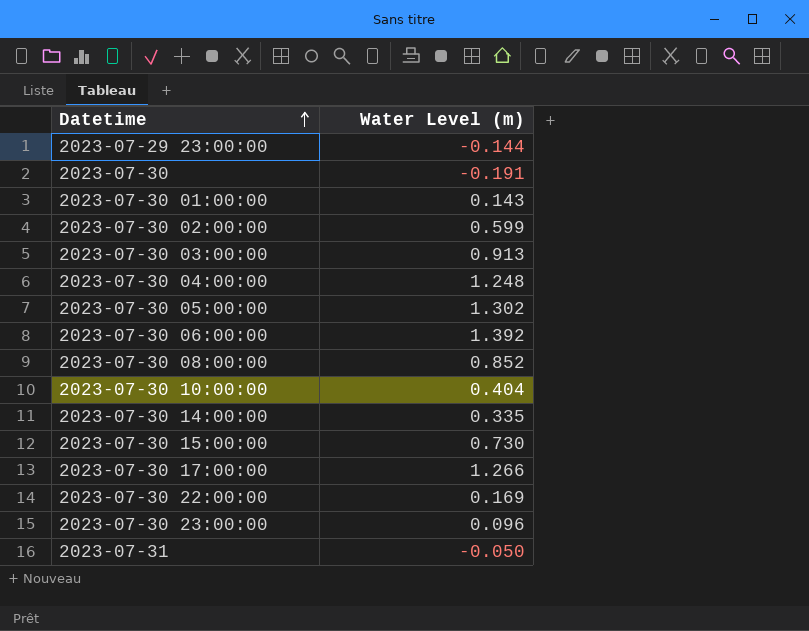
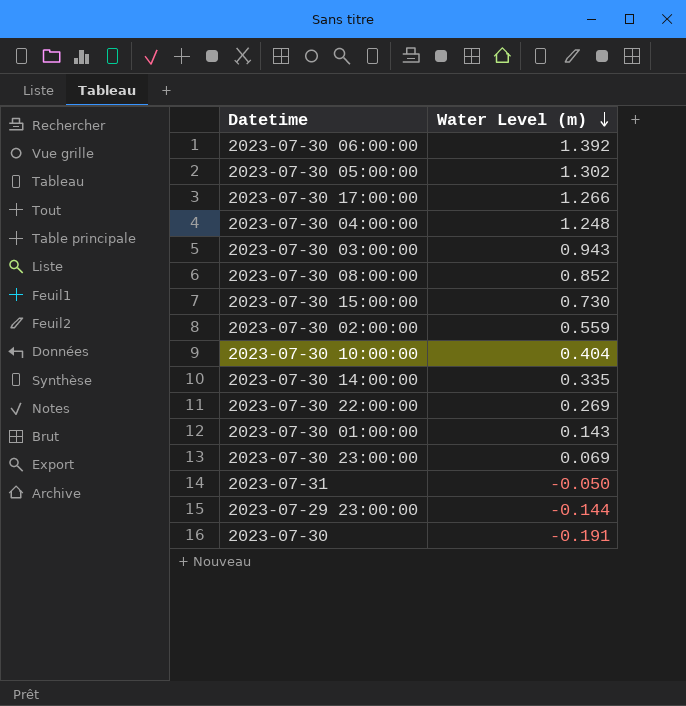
row order: Datetime ascending -> Water Level (m) descending
2023-07-30 03:00:00 | Water Level (m): 0.913 -> 0.943
2023-07-30 02:00:00 | Water Level (m): 0.599 -> 0.559
2023-07-30 22:00:00 | Water Level (m): 0.169 -> 0.269
2023-07-30 23:00:00 | Water Level (m): 0.096 -> 0.069

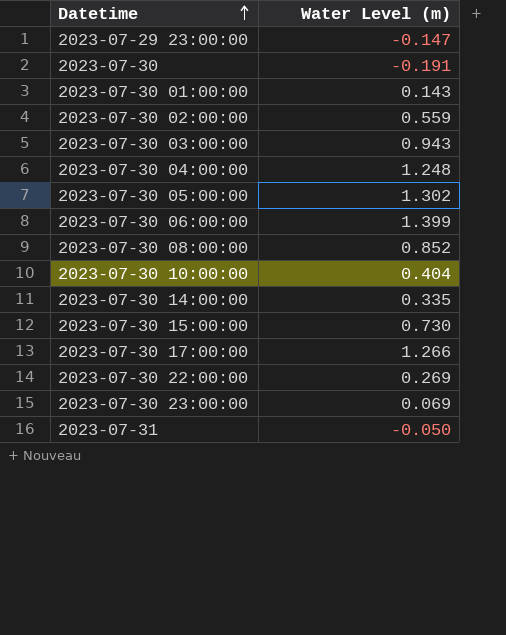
row order: Water Level (m) descending -> Datetime ascending
2023-07-29 23:00:00 | Water Level (m): -0.144 -> -0.147
2023-07-30 06:00:00 | Water Level (m): 1.392 -> 1.399

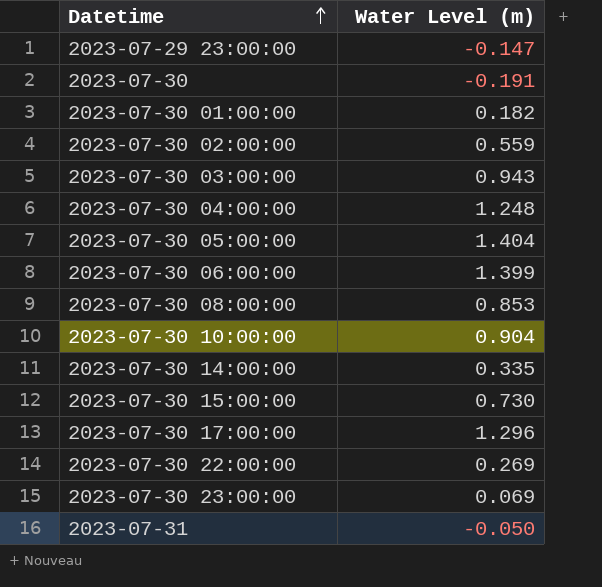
2023-07-30 01:00:00 | Water Level (m): 0.143 -> 0.182
2023-07-30 05:00:00 | Water Level (m): 1.302 -> 1.404
2023-07-30 08:00:00 | Water Level (m): 0.852 -> 0.853
2023-07-30 10:00:00 | Water Level (m): 0.404 -> 0.904
2023-07-30 17:00:00 | Water Level (m): 1.266 -> 1.296

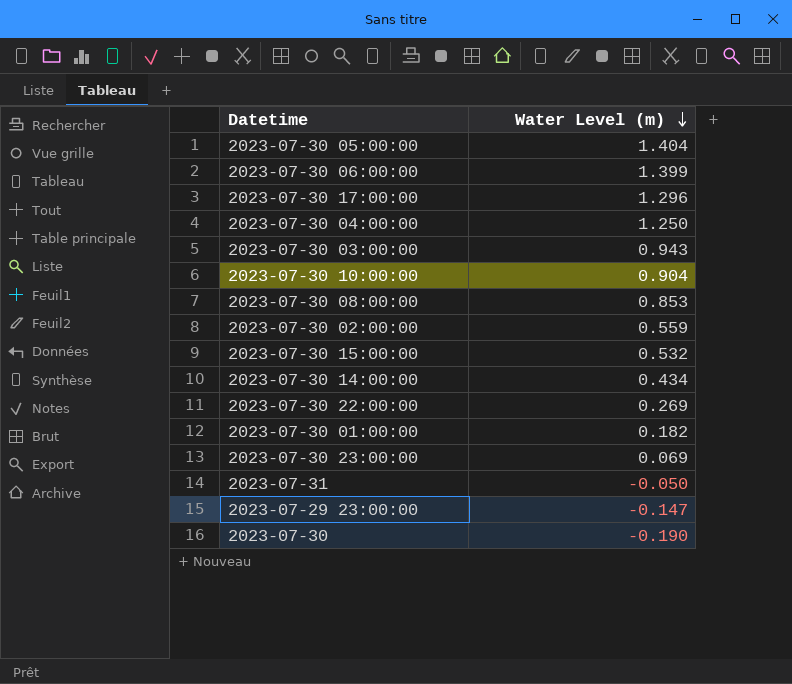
row order: Datetime ascending -> Water Level (m) descending
2023-07-30 04:00:00 | Water Level (m): 1.248 -> 1.250
2023-07-30 15:00:00 | Water Level (m): 0.730 -> 0.532
2023-07-30 14:00:00 | Water Level (m): 0.335 -> 0.434
2023-07-30 | Water Level (m): -0.191 -> -0.190

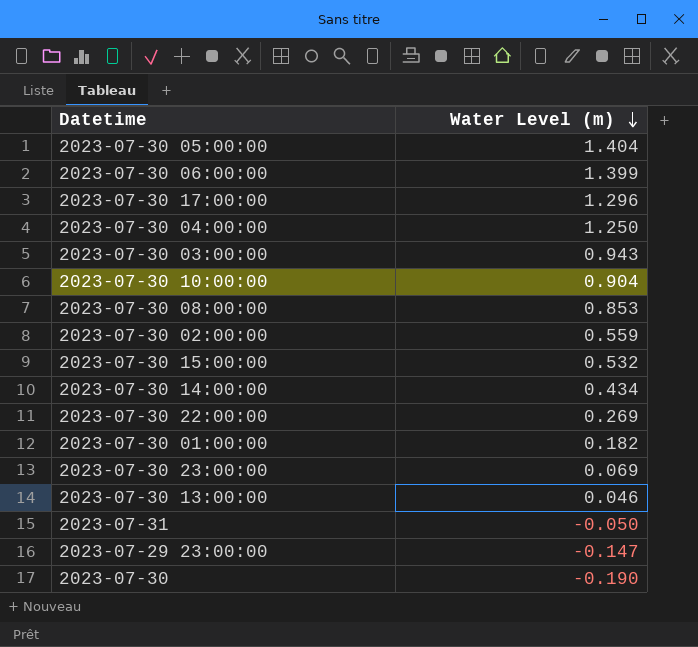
row 2023-07-30 13:00:00: none -> 0.046

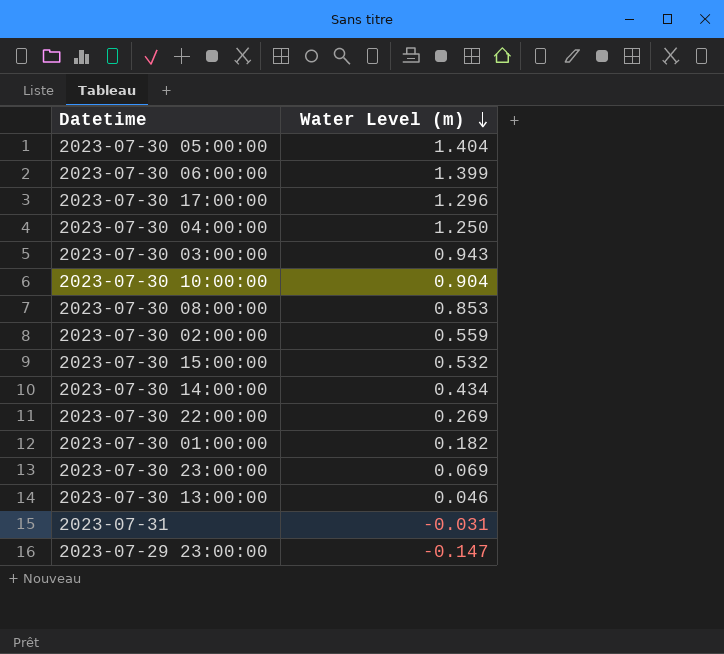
row 2023-07-30: -0.190 -> none
2023-07-31 | Water Level (m): -0.050 -> -0.031

